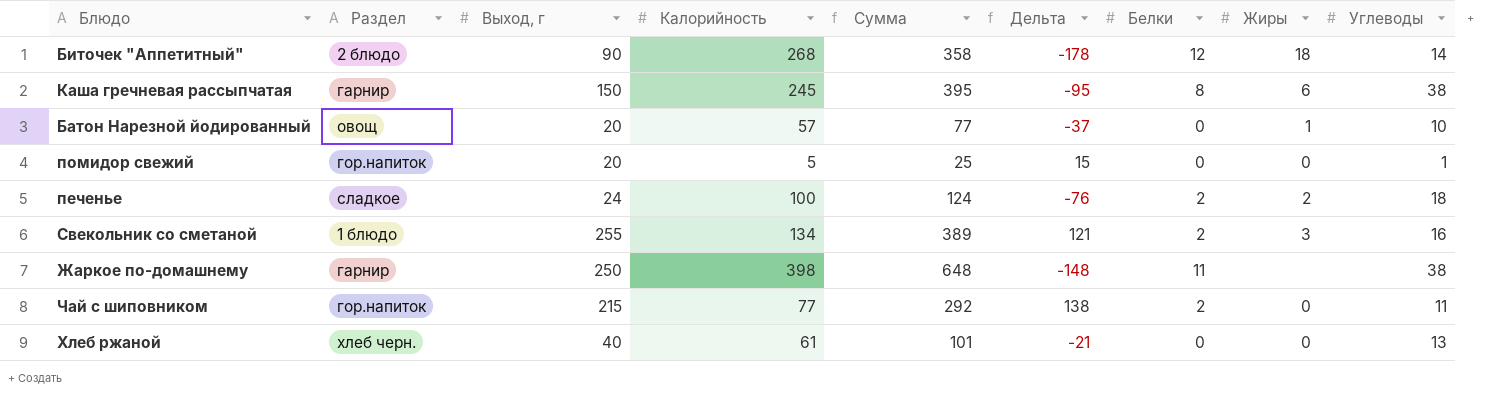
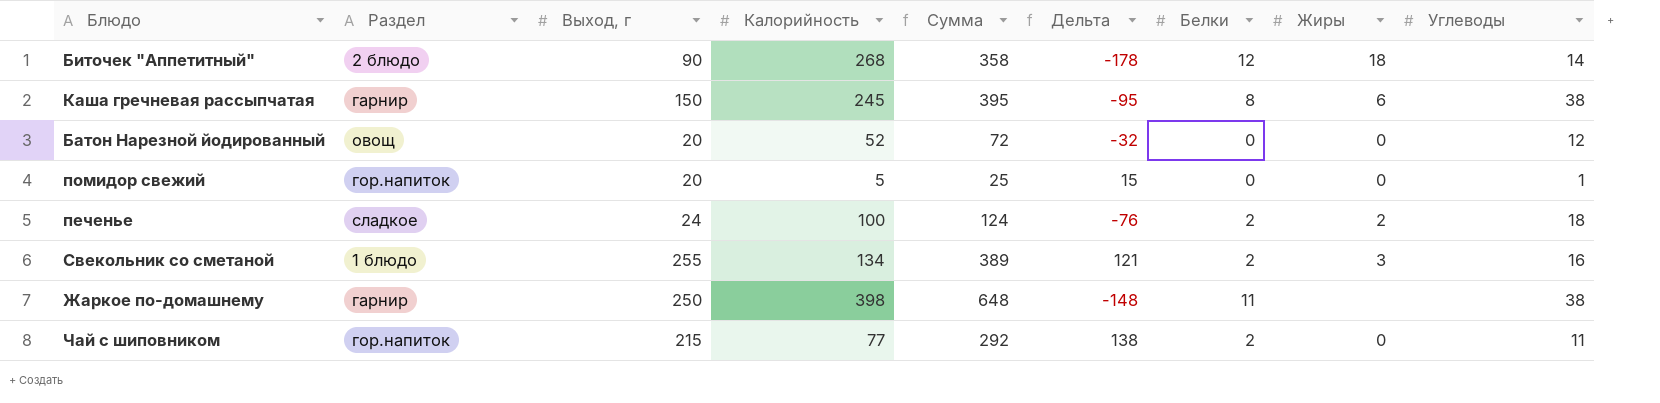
row Хлеб ржаной: хлеб черн. | 40 | 61 | 101 | -21 | 0 | 0 | 13 -> none
Батон Нарезной йодированный | Калорийность: 57 -> 52
Батон Нарезной йодированный | Сумма: 77 -> 72
Батон Нарезной йодированный | Дельта: -37 -> -32
Батон Нарезной йодированный | Жиры: 1 -> 0
Батон Нарезной йодированный | Углеводы: 10 -> 12

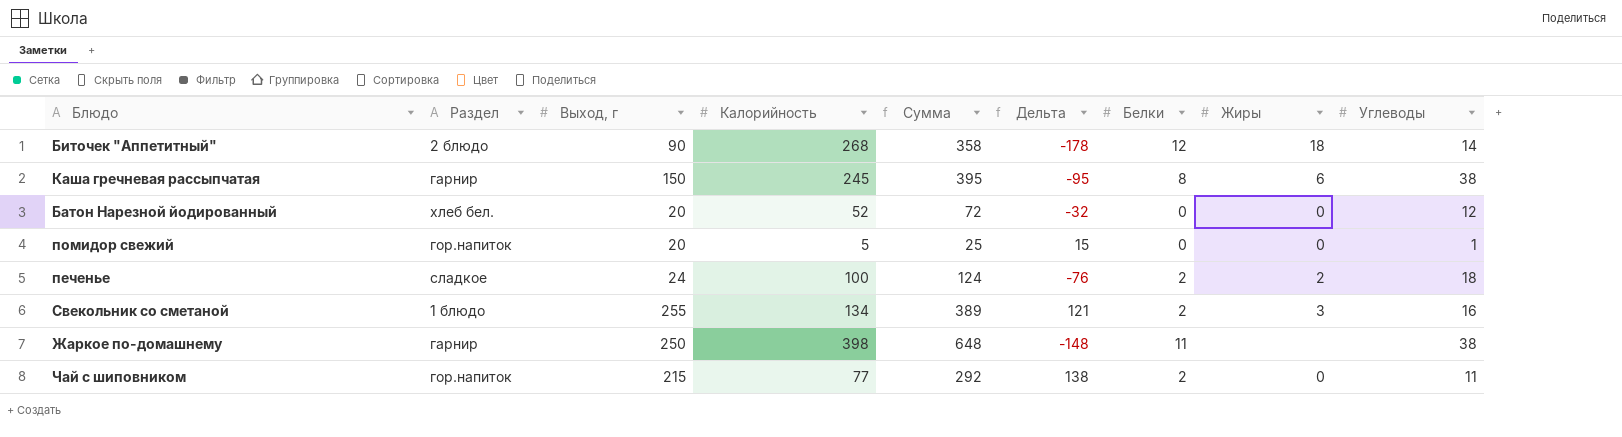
Батон Нарезной йодированный | Раздел: овощ -> хлеб бел.

